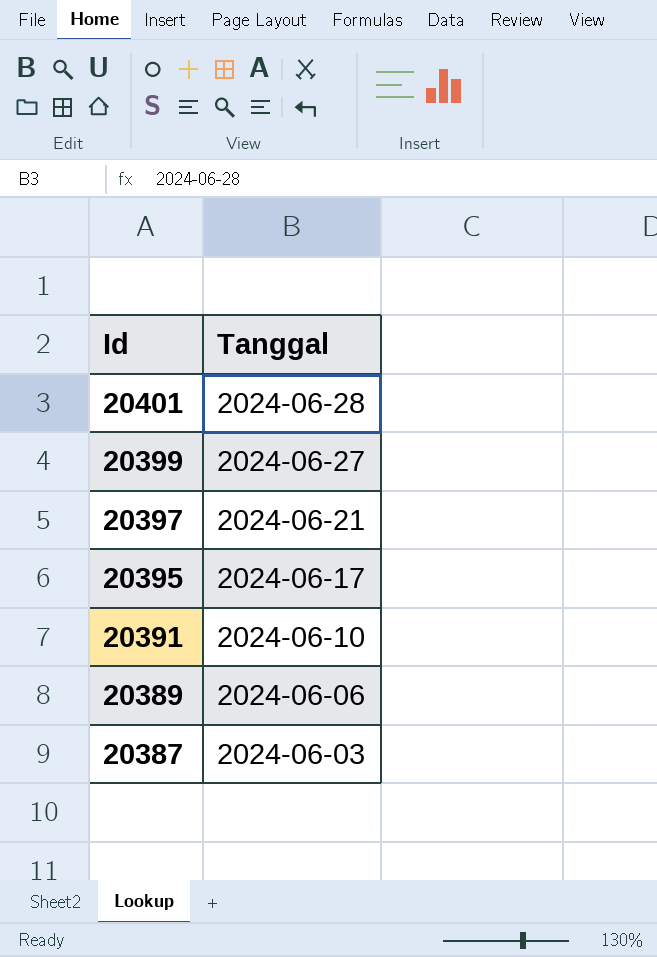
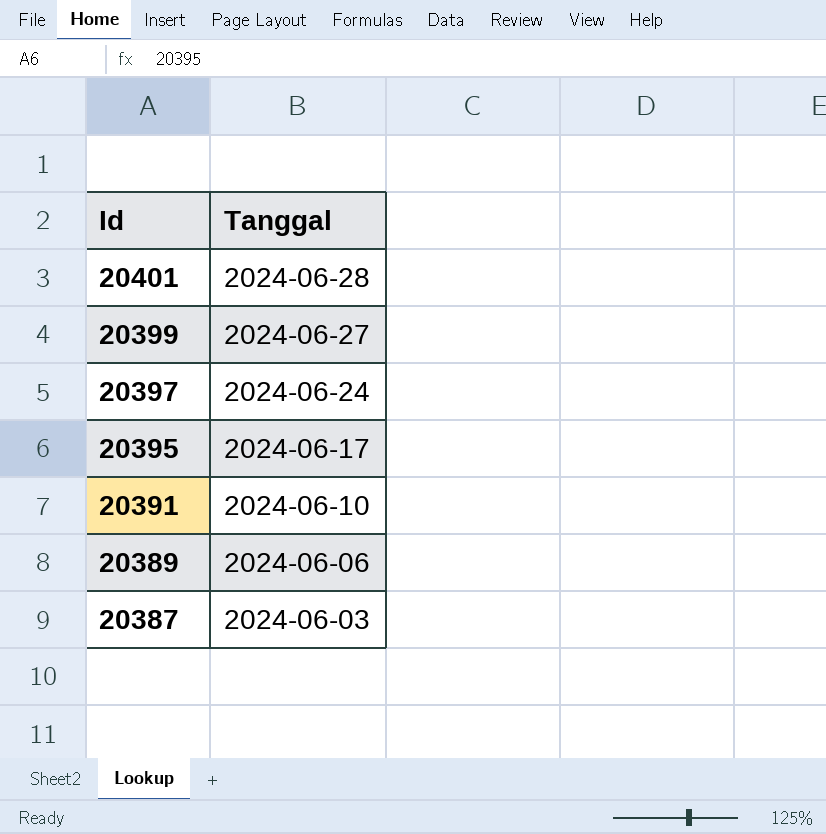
20397 | Tanggal: 2024-06-21 -> 2024-06-24

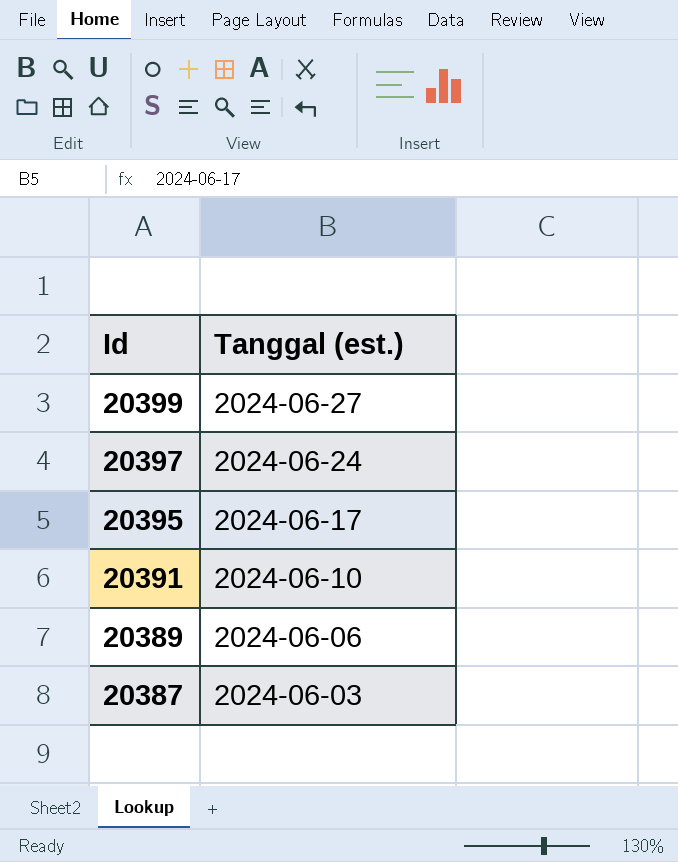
column name: Tanggal -> Tanggal (est.)
row 20401: 2024-06-28 -> none

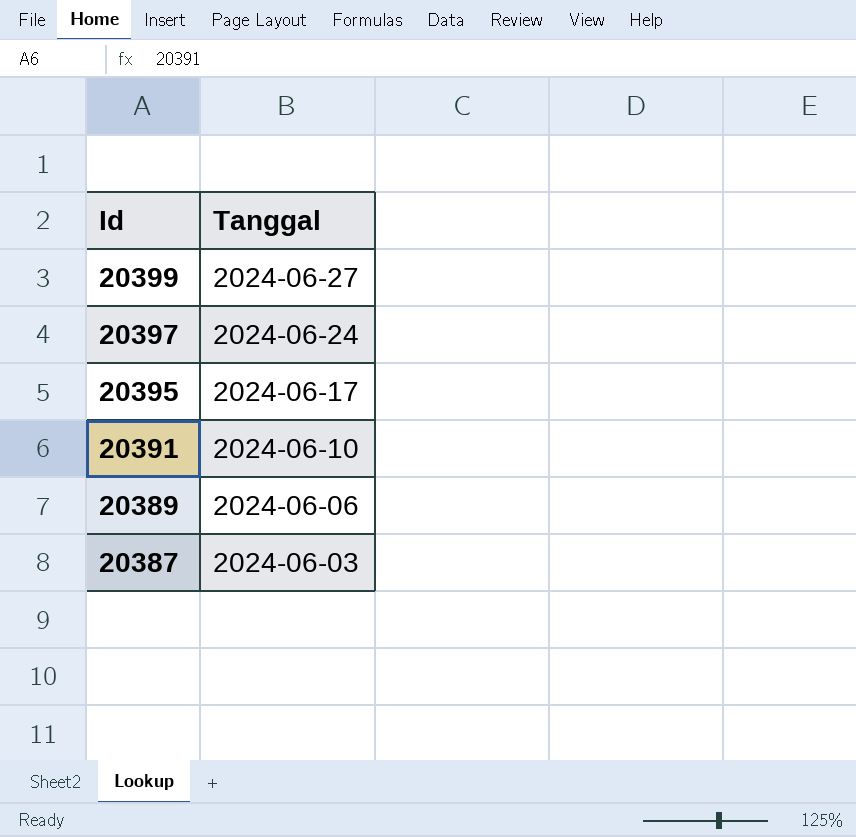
column name: Tanggal (est.) -> Tanggal

